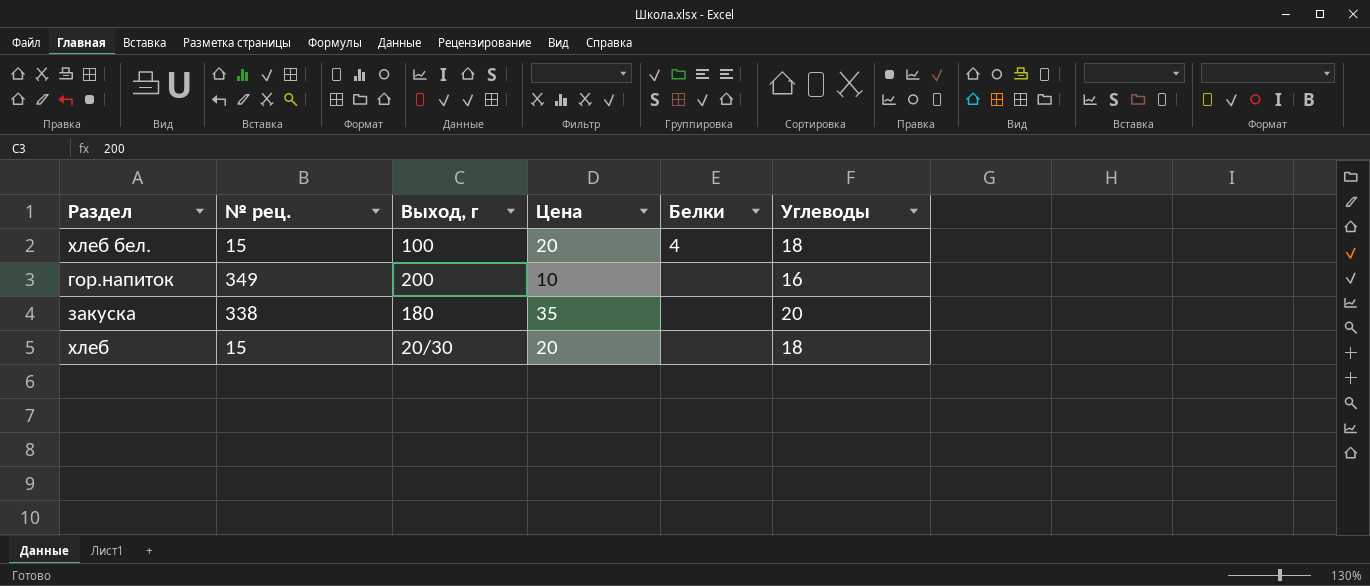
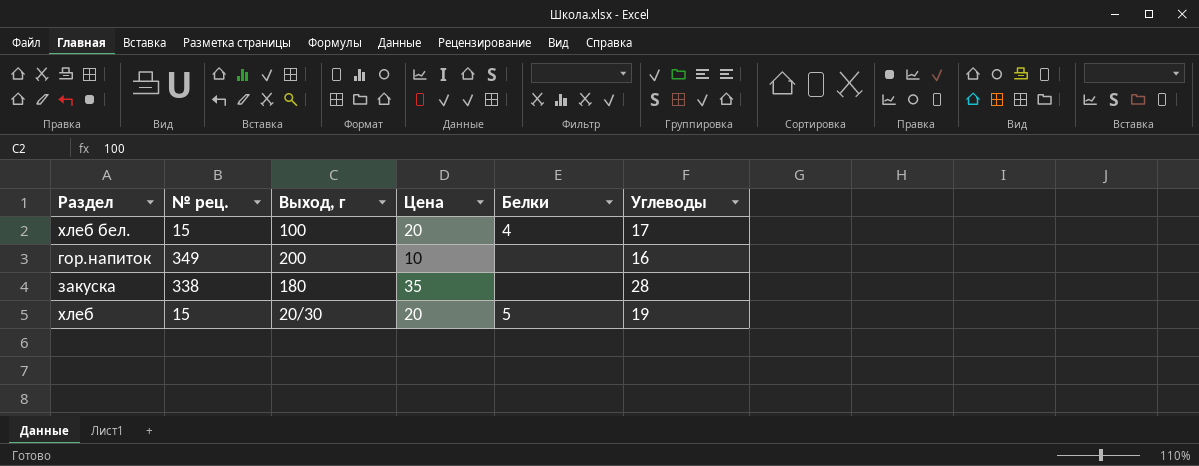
хлеб бел. | Углеводы: 18 -> 17
закуска | Углеводы: 20 -> 28
хлеб | Белки: none -> 5
хлеб | Углеводы: 18 -> 19

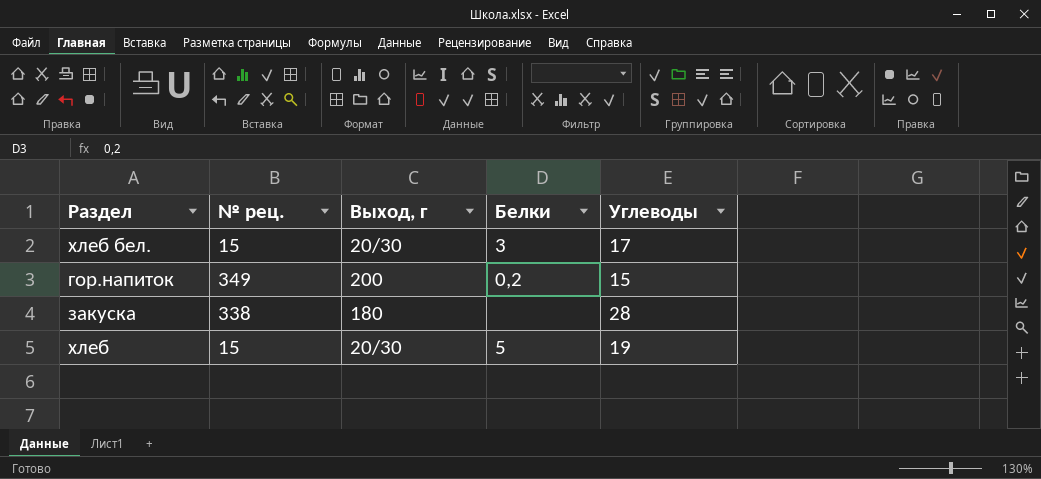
column Цена | position: 4 -> none
хлеб бел. | Выход, г: 100 -> 20/30
хлеб бел. | Белки: 4 -> 3
гор.напиток | Белки: none -> 0,2
гор.напиток | Углеводы: 16 -> 15

